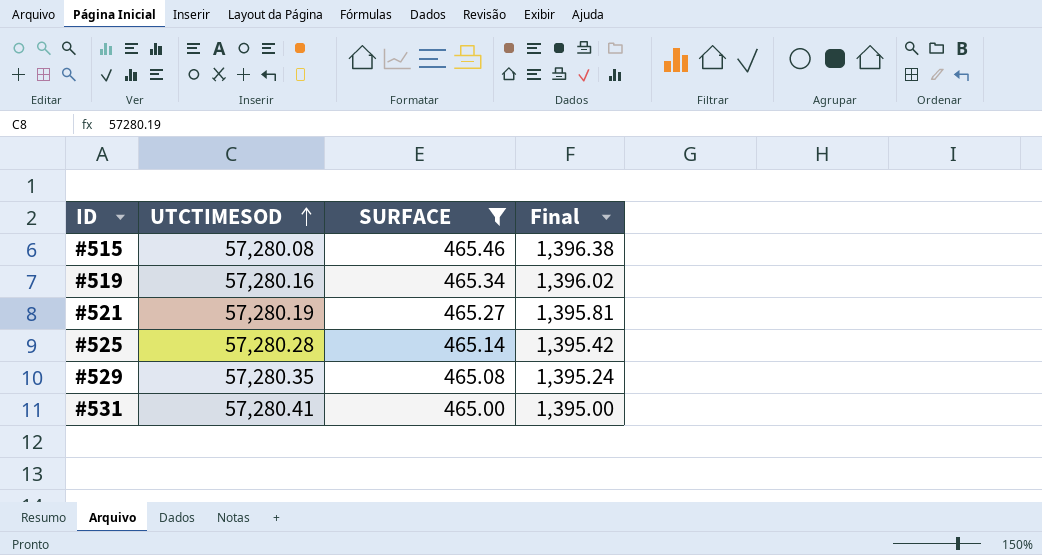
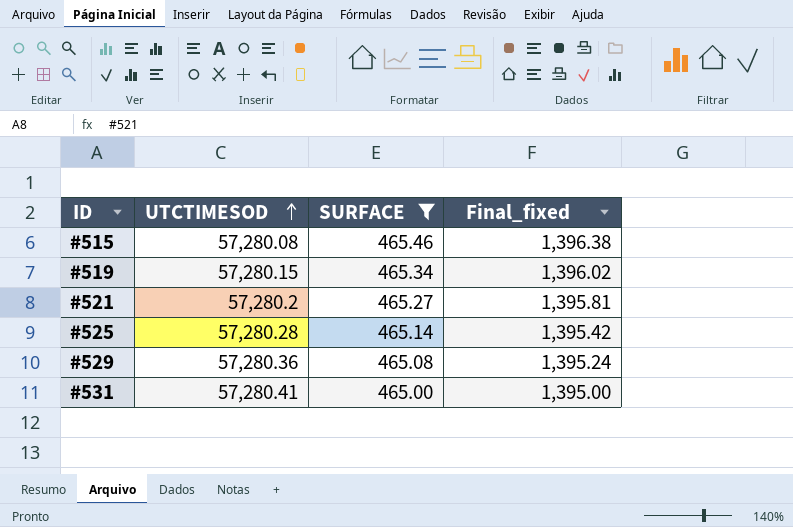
column name: Final -> Final_fixed
#519 | UTCTIMESOD: 57,280.16 -> 57,280.15
#521 | UTCTIMESOD: 57,280.19 -> 57,280.2
#529 | UTCTIMESOD: 57,280.35 -> 57,280.36

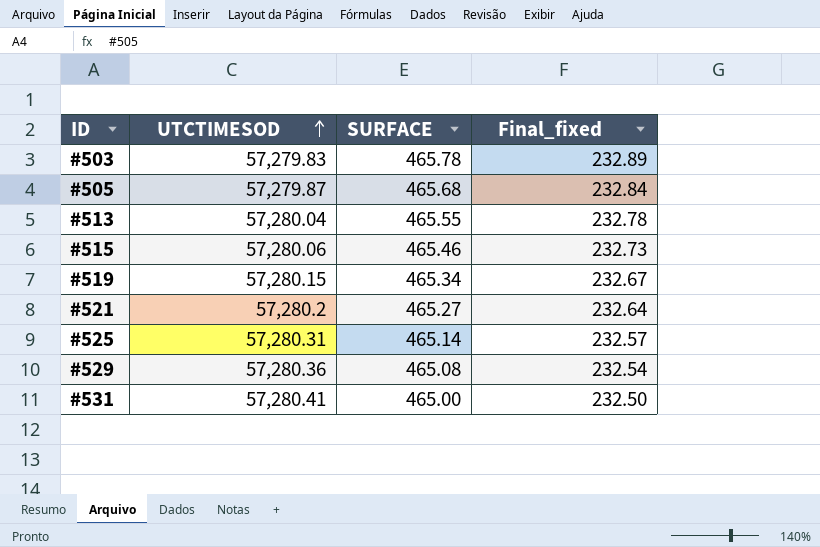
filter: SURFACE <= 465.46 -> none
column Final_fixed | formula: [SURFACE] * 3 -> [SURFACE] * 0.5
#515 | UTCTIMESOD: 57,280.08 -> 57,280.06
#525 | UTCTIMESOD: 57,280.28 -> 57,280.31

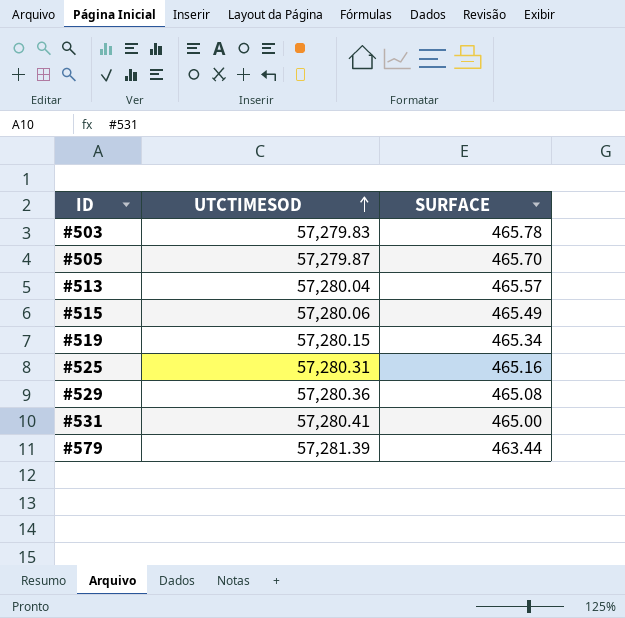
column Final_fixed | formula: [SURFACE] * 0.5 -> none
row #521: 57,280.2 | 465.27 | 232.64 -> none
#505 | SURFACE: 465.68 -> 465.70
#513 | SURFACE: 465.55 -> 465.57
#515 | SURFACE: 465.46 -> 465.49
#525 | SURFACE: 465.14 -> 465.16
row #579: none -> 57,281.39 | 463.44

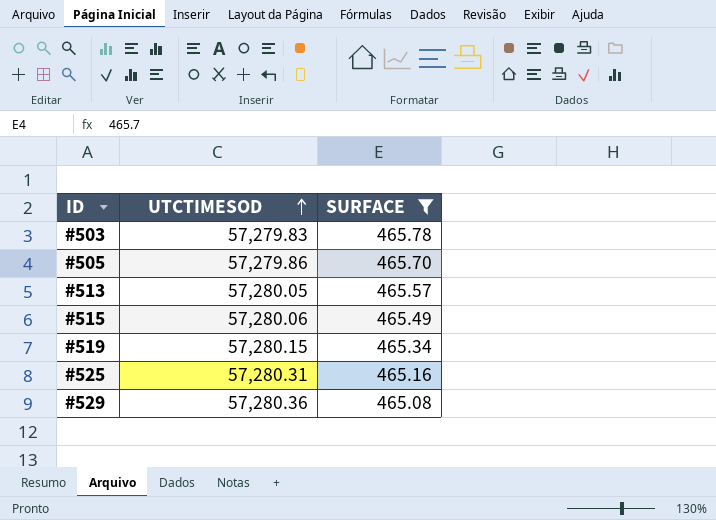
filter: none -> SURFACE >= 465.08
#505 | UTCTIMESOD: 57,279.87 -> 57,279.86
#513 | UTCTIMESOD: 57,280.04 -> 57,280.05

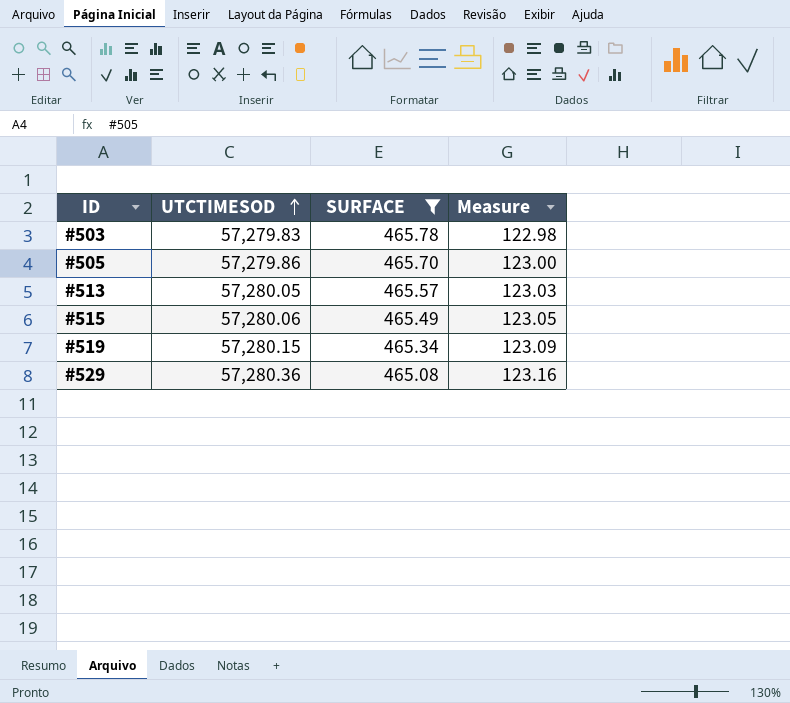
column Measure | formula: none -> [UTCTIMESOD] / [SURFACE]
row #525: 57,280.31 | 465.16 -> none

